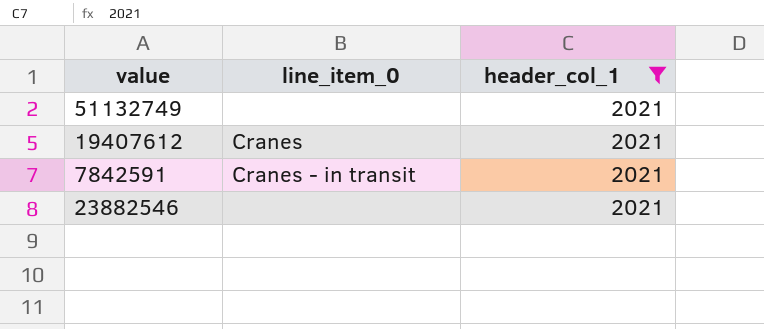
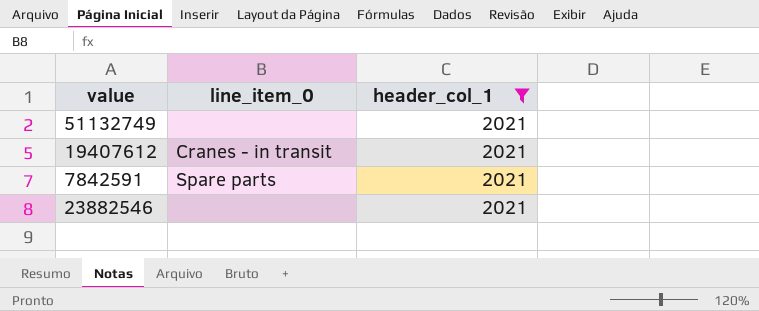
19407612 | line_item_0: Cranes -> Cranes - in transit
7842591 | line_item_0: Cranes - in transit -> Spare parts

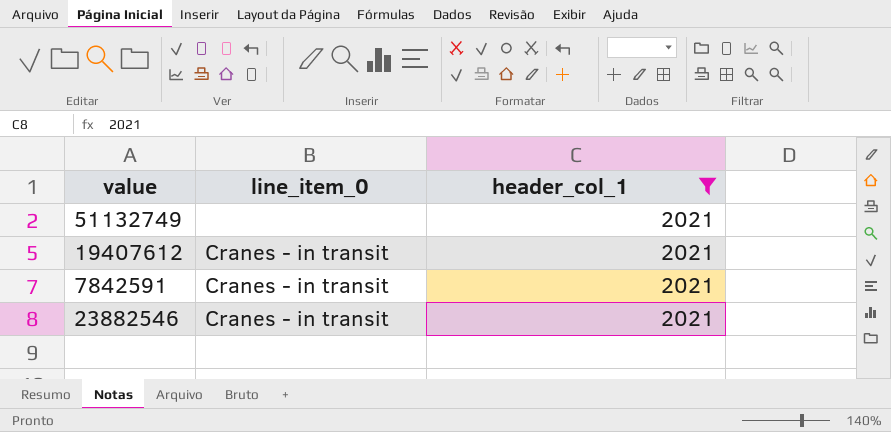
7842591 | line_item_0: Spare parts -> Cranes - in transit
23882546 | line_item_0: none -> Cranes - in transit

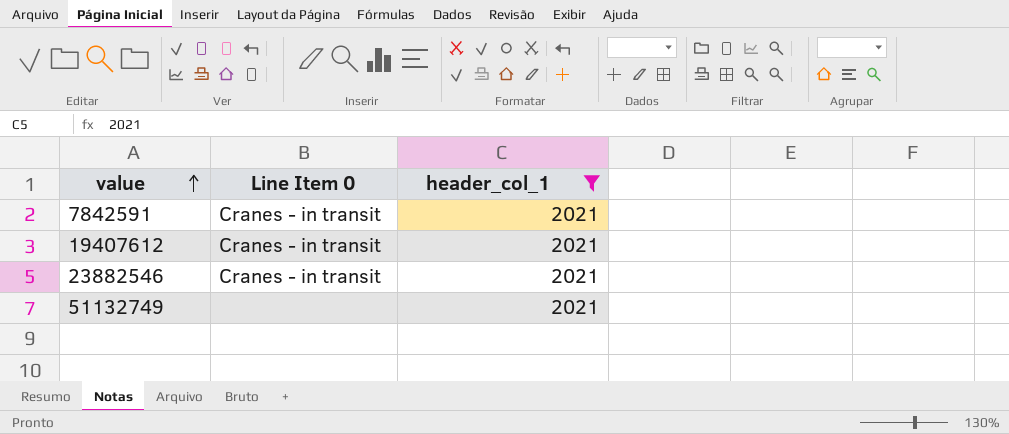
row order: none -> value ascending
column name: line_item_0 -> Line Item 0

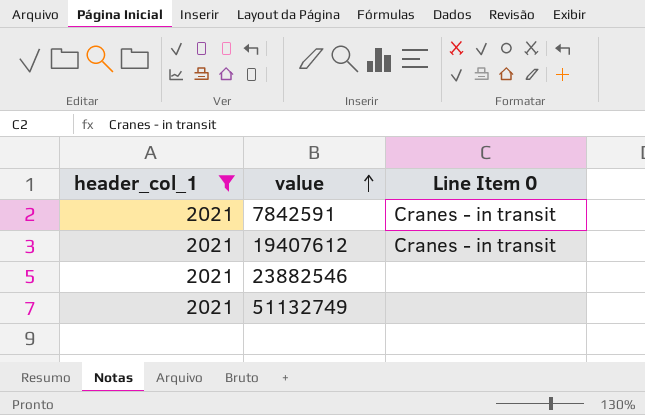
column header_col_1 | position: 3 -> 1
23882546 | Line Item 0: Cranes - in transit -> none

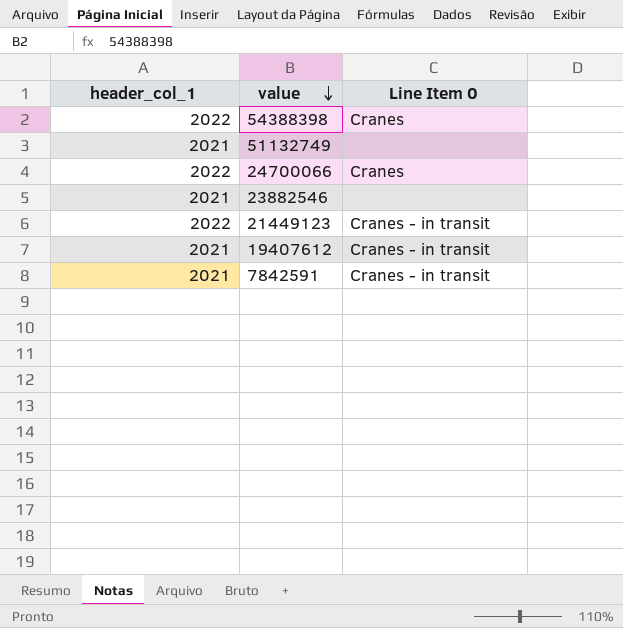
filter: header_col_1 = 2021 -> none
row order: value ascending -> value descending

